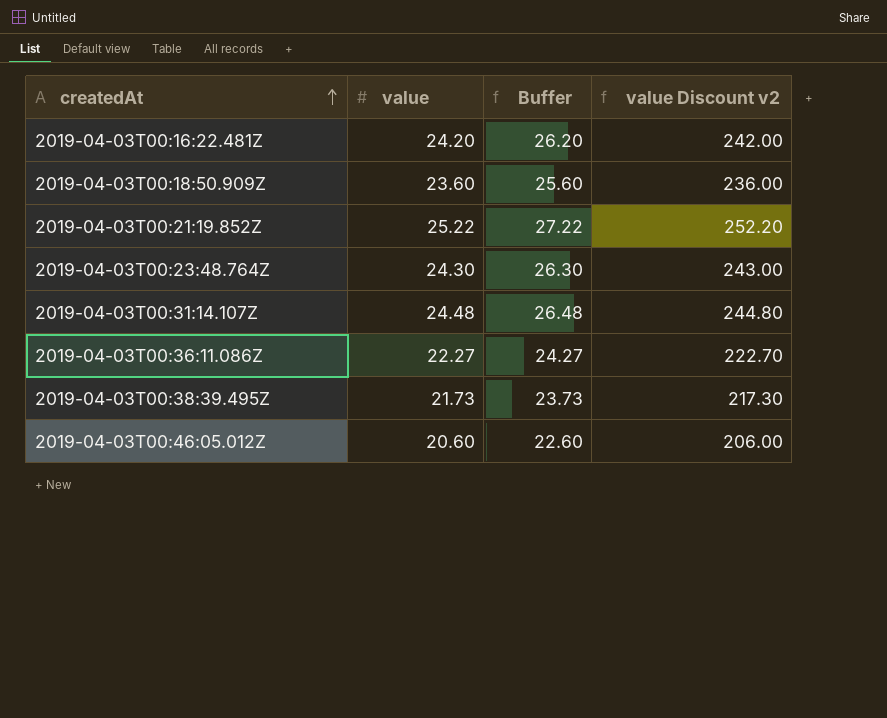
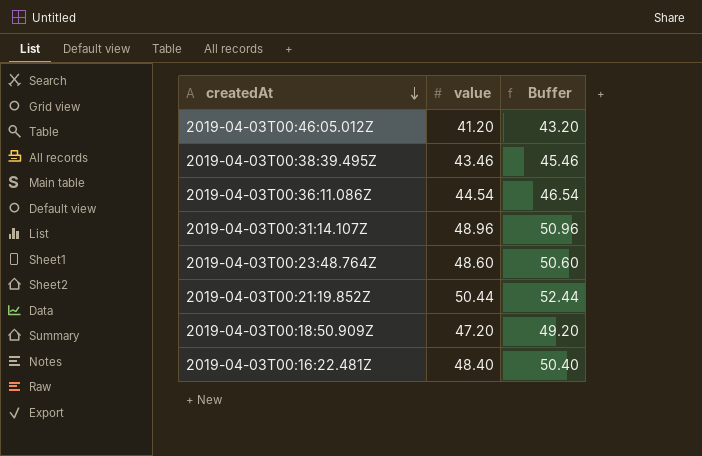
row order: createdAt ascending -> createdAt descending
column value Discount v2 | formula: [value] * 10 -> none
2019-04-03T00:46:05.012Z | value: 20.60 -> 41.20
2019-04-03T00:46:05.012Z | Buffer: 22.60 -> 43.20
2019-04-03T00:38:39.495Z | value: 21.73 -> 43.46
2019-04-03T00:38:39.495Z | Buffer: 23.73 -> 45.46
2019-04-03T00:36:11.086Z | value: 22.27 -> 44.54
2019-04-03T00:36:11.086Z | Buffer: 24.27 -> 46.54
2019-04-03T00:31:14.107Z | value: 24.48 -> 48.96
2019-04-03T00:31:14.107Z | Buffer: 26.48 -> 50.96
2019-04-03T00:23:48.764Z | value: 24.30 -> 48.60
2019-04-03T00:23:48.764Z | Buffer: 26.30 -> 50.60
2019-04-03T00:21:19.852Z | value: 25.22 -> 50.44
2019-04-03T00:21:19.852Z | Buffer: 27.22 -> 52.44
2019-04-03T00:18:50.909Z | value: 23.60 -> 47.20
2019-04-03T00:18:50.909Z | Buffer: 25.60 -> 49.20
2019-04-03T00:16:22.481Z | value: 24.20 -> 48.40
2019-04-03T00:16:22.481Z | Buffer: 26.20 -> 50.40

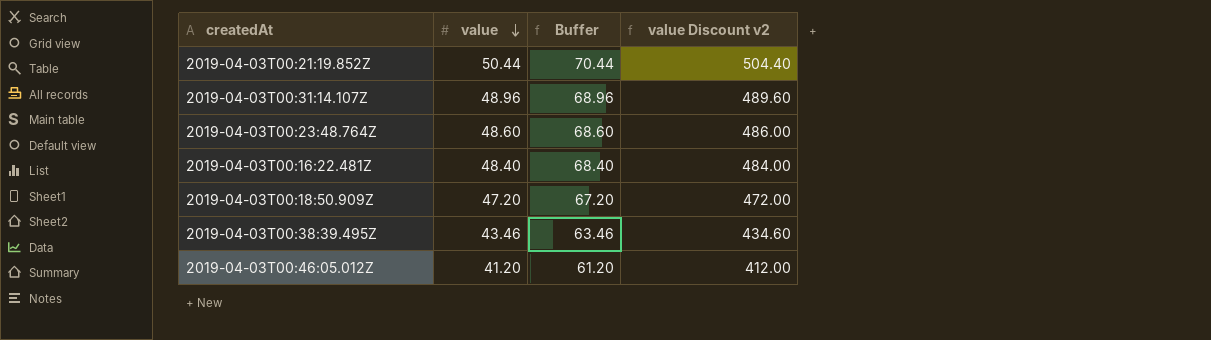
row order: createdAt descending -> value descending
column Buffer | formula: [value] + 2 -> [value] + 20
column value Discount v2 | formula: none -> [value] * 10
row 2019-04-03T00:36:11.086Z: 44.54 | 46.54 -> none

